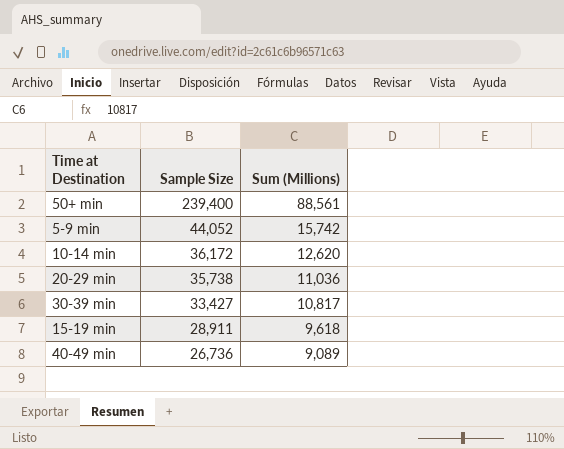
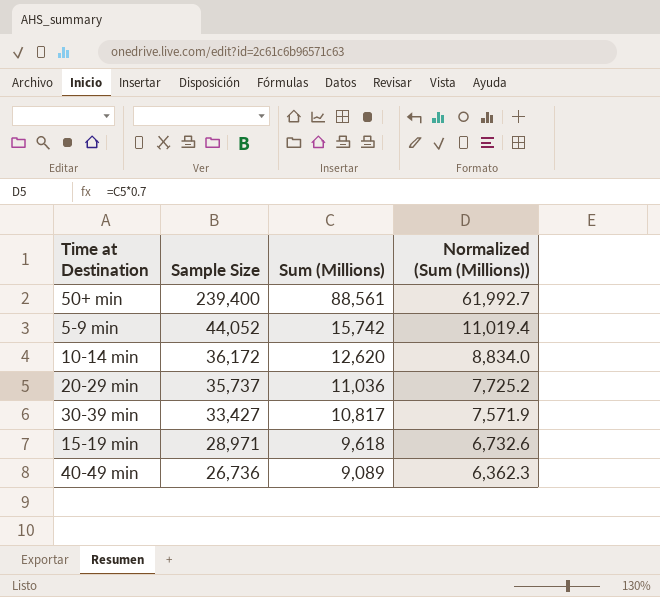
column Normalized (Sum (Millions)) | formula: none -> [Sum (Millions)] * 0.7
20-29 min | Sample Size: 35,738 -> 35,737
15-19 min | Sample Size: 28,911 -> 28,971

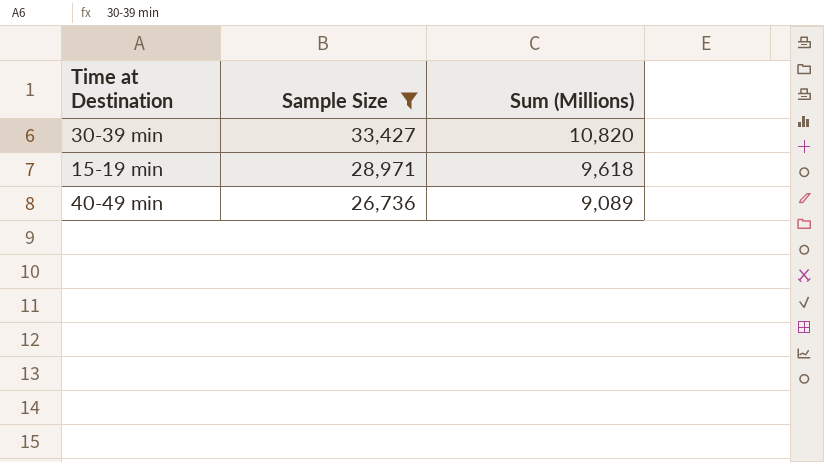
filter: none -> Sample Size <= 33,427
column Normalized (Sum (Millions)) | formula: [Sum (Millions)] * 0.7 -> none
30-39 min | Sum (Millions): 10,817 -> 10,820

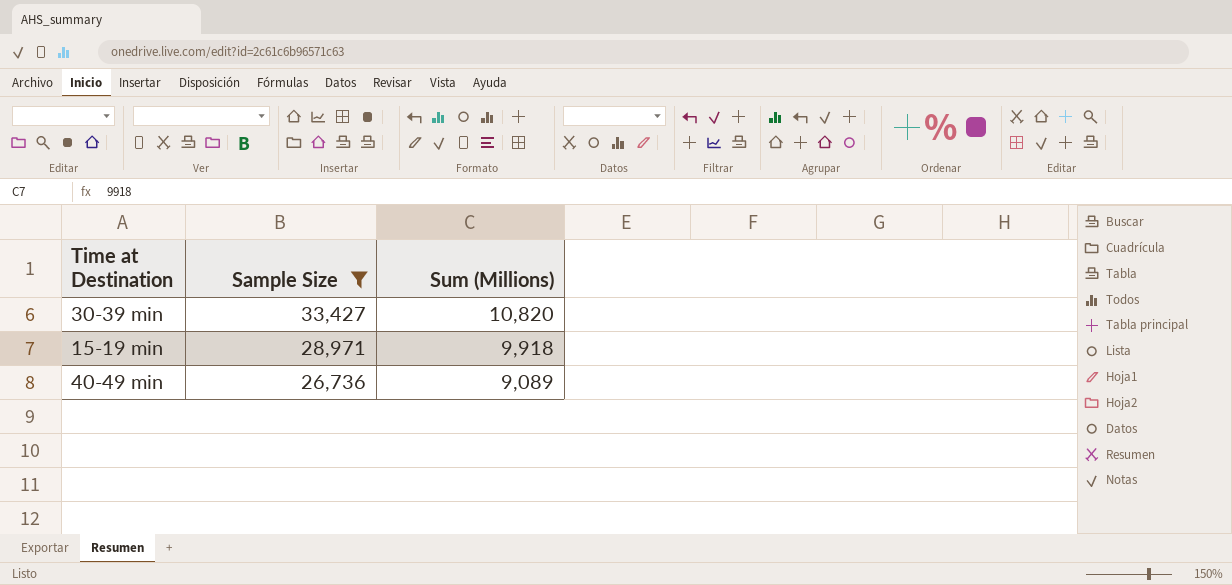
15-19 min | Sum (Millions): 9,618 -> 9,918

